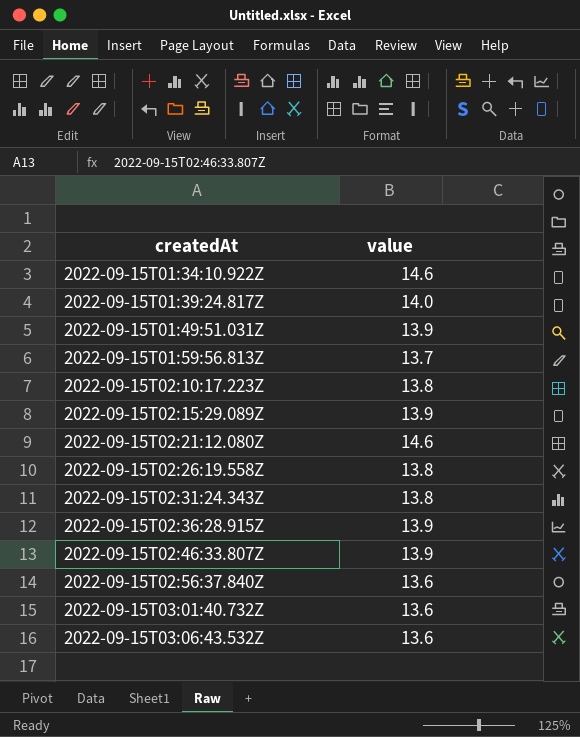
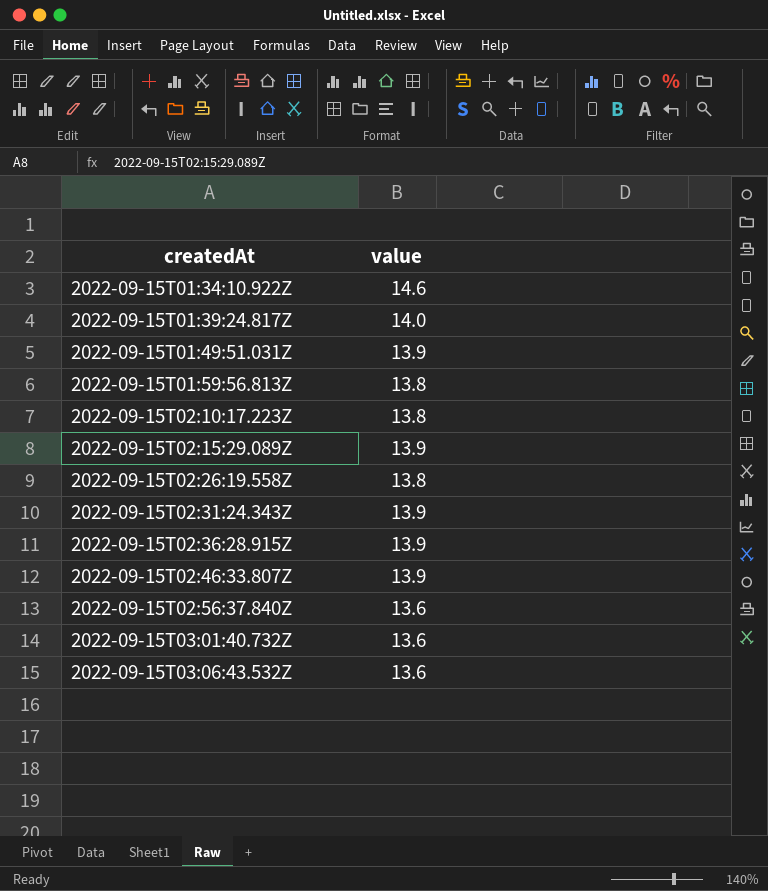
row 2022-09-15T02:21:12.080Z: 14.6 -> none
2022-09-15T01:59:56.813Z | value: 13.7 -> 13.8
2022-09-15T02:31:24.343Z | value: 13.8 -> 13.9

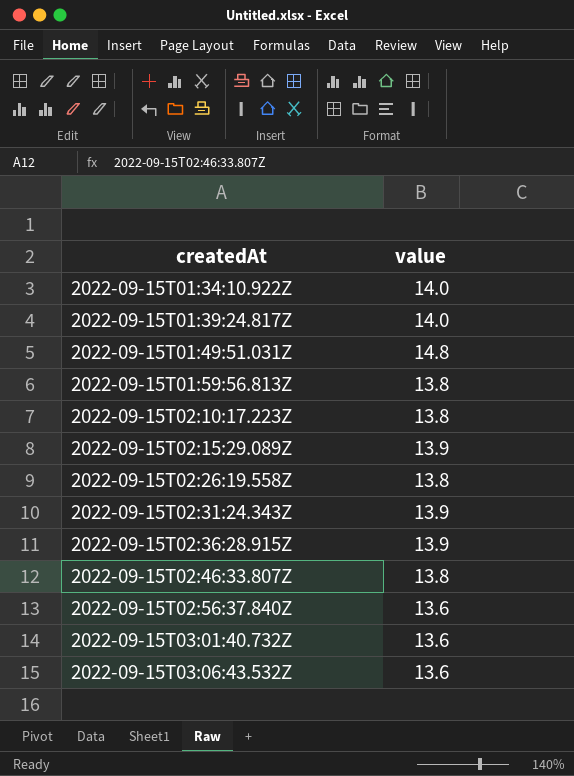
2022-09-15T01:34:10.922Z | value: 14.6 -> 14.0
2022-09-15T01:49:51.031Z | value: 13.9 -> 14.8
2022-09-15T02:46:33.807Z | value: 13.9 -> 13.8

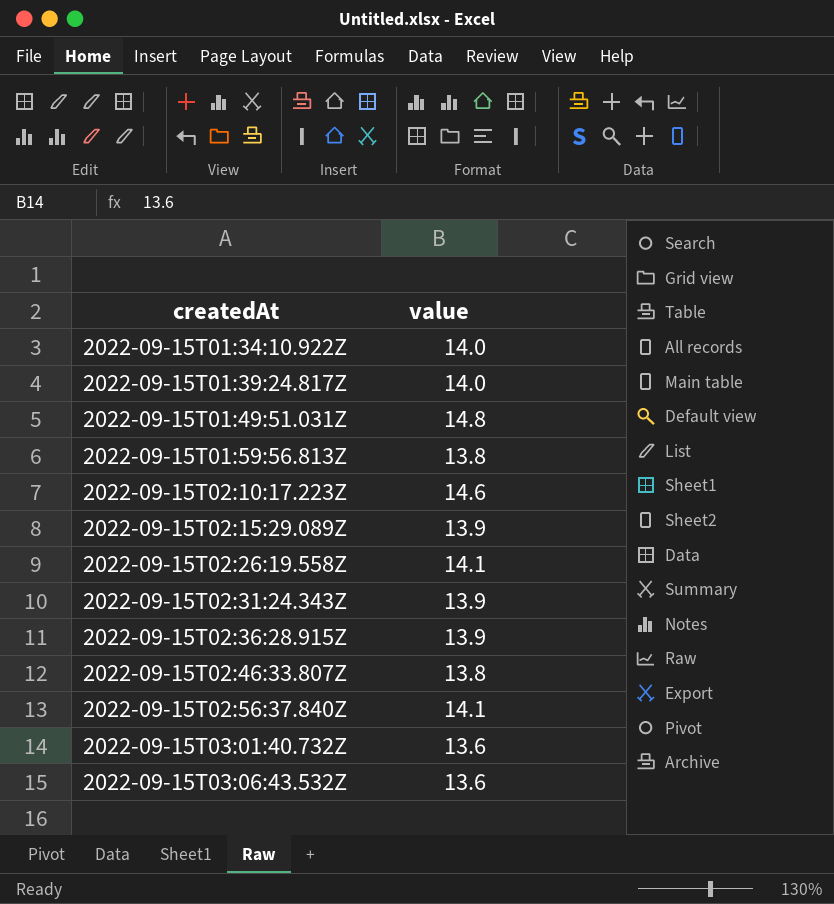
2022-09-15T02:10:17.223Z | value: 13.8 -> 14.6
2022-09-15T02:26:19.558Z | value: 13.8 -> 14.1
2022-09-15T02:56:37.840Z | value: 13.6 -> 14.1

